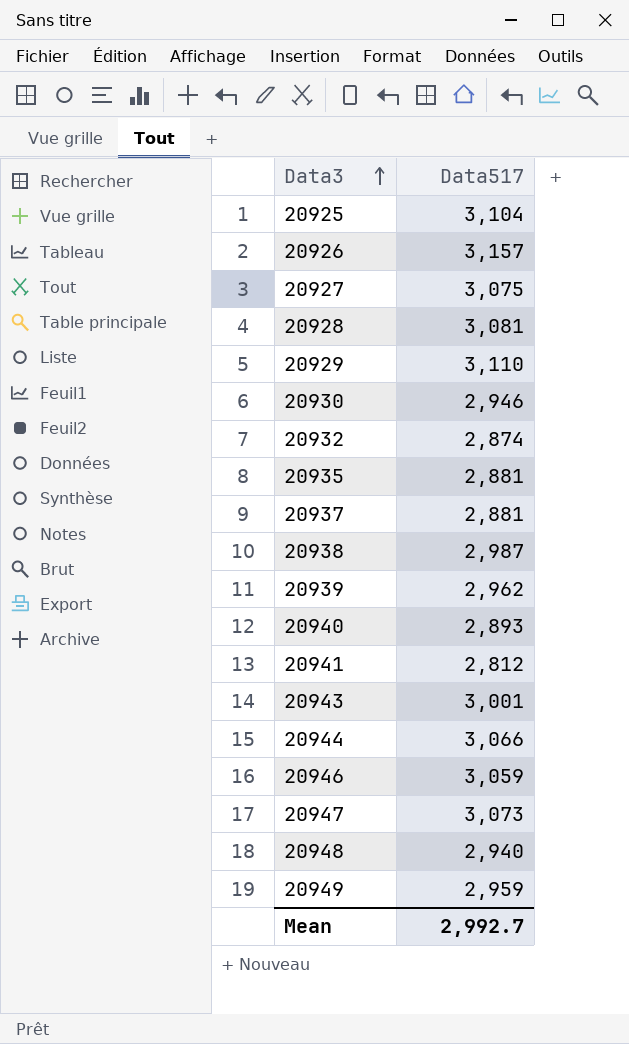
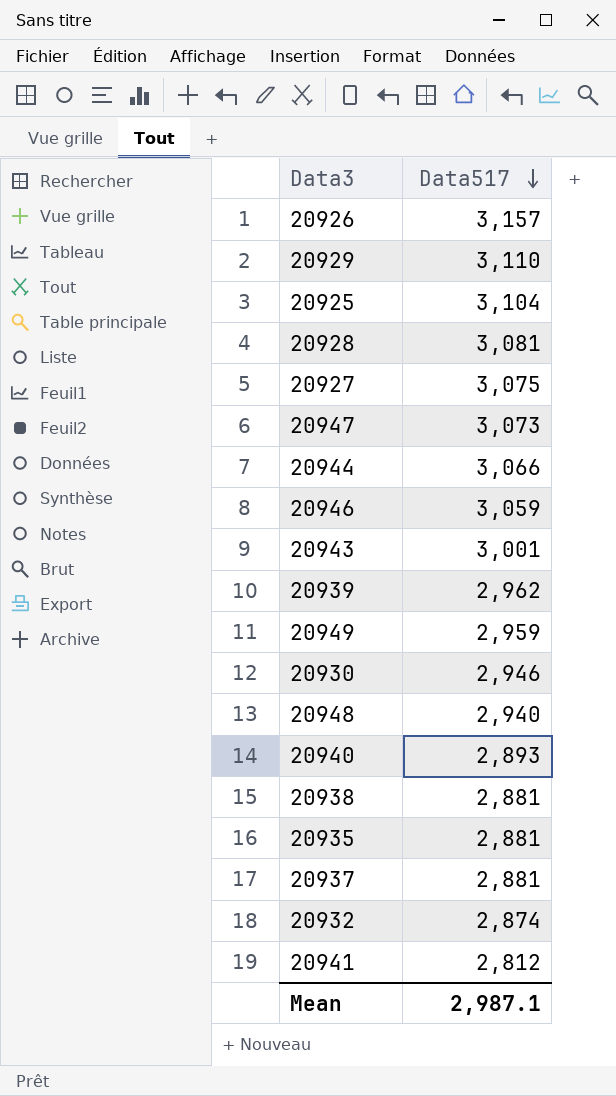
row order: Data3 ascending -> Data517 descending
20938 | Data517: 2,987 -> 2,881
Mean | Data517: 2,992.7 -> 2,987.1

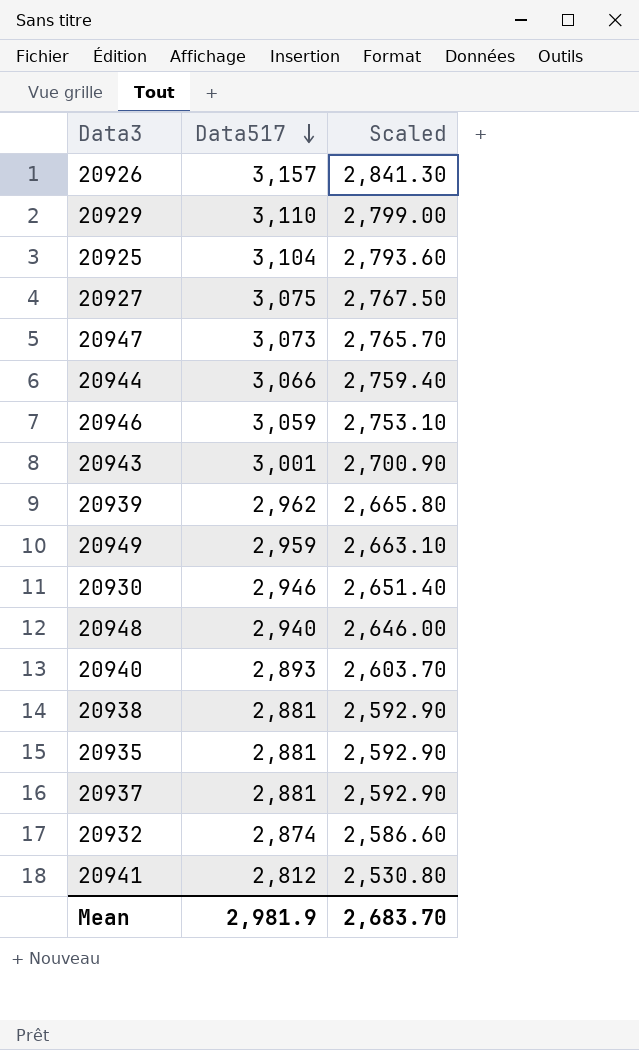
column Scaled | formula: none -> [Data517] * 0.9
row 20928: 3,081 -> none
Mean | Data517: 2,987.1 -> 2,981.9

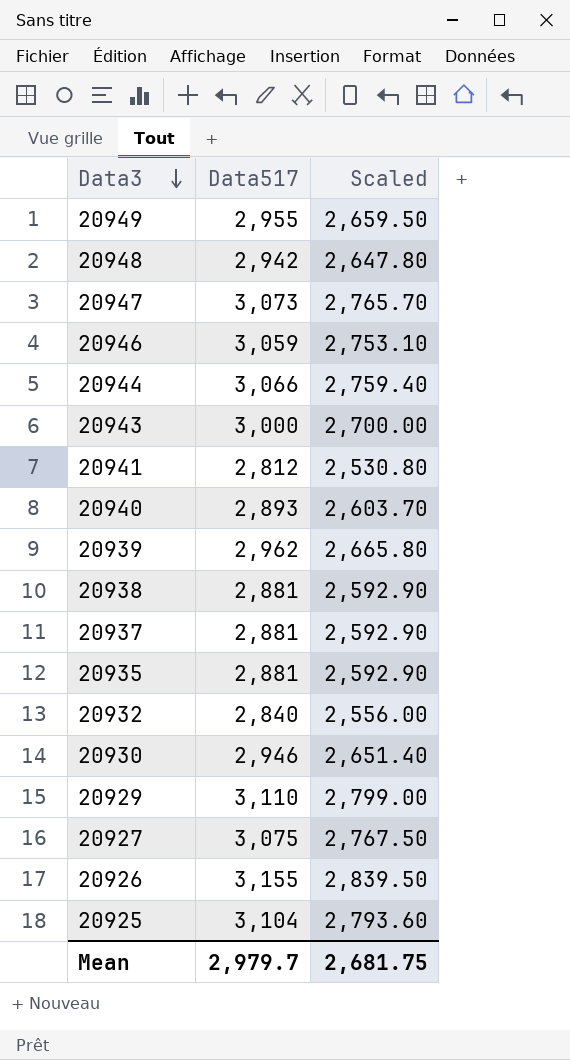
row order: Data517 descending -> Data3 descending
20949 | Data517: 2,959 -> 2,955
20949 | Scaled: 2,663.10 -> 2,659.50
20948 | Data517: 2,940 -> 2,942
20948 | Scaled: 2,646.00 -> 2,647.80
20943 | Data517: 3,001 -> 3,000
20943 | Scaled: 2,700.90 -> 2,700.00
20932 | Data517: 2,874 -> 2,840
20932 | Scaled: 2,586.60 -> 2,556.00
20926 | Data517: 3,157 -> 3,155
20926 | Scaled: 2,841.30 -> 2,839.50
Mean | Data517: 2,981.9 -> 2,979.7
Mean | Scaled: 2,683.70 -> 2,681.75

